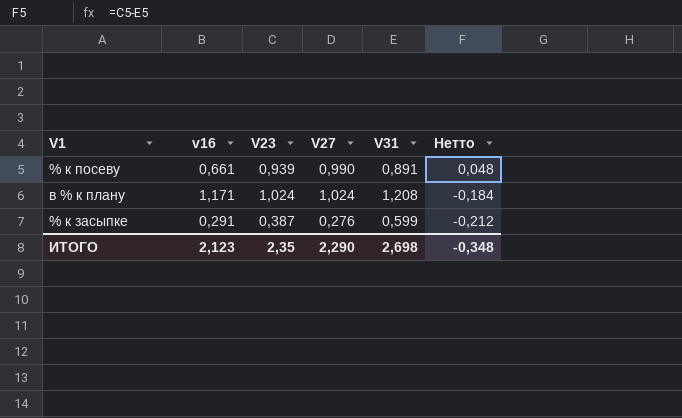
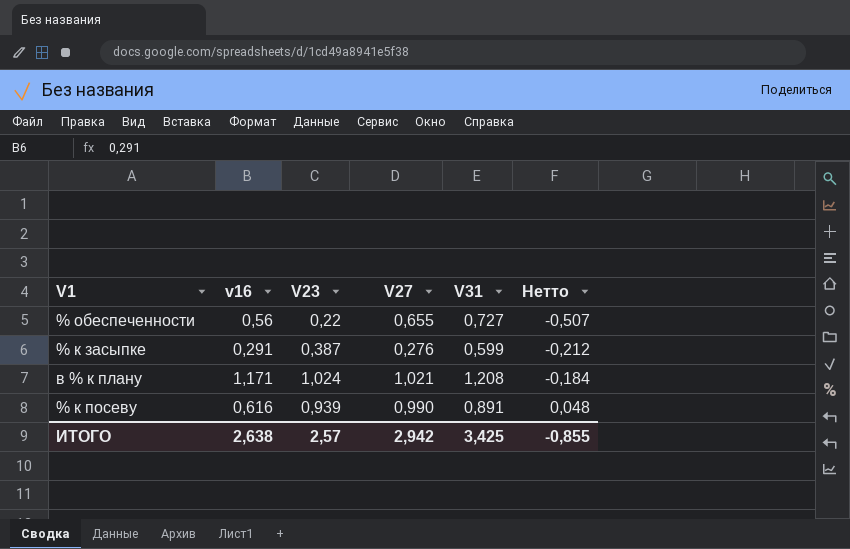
row order: Нетто descending -> Нетто ascending
row % обеспеченности: none -> 0,56 | 0,22 | 0,655 | 0,727 | -0,507
в % к плану | V27: 1,024 -> 1,021
% к посеву | v16: 0,661 -> 0,616
ИТОГО | v16: 2,123 -> 2,638
ИТОГО | V23: 2,35 -> 2,57
ИТОГО | V27: 2,290 -> 2,942
ИТОГО | V31: 2,698 -> 3,425
ИТОГО | Нетто: -0,348 -> -0,855

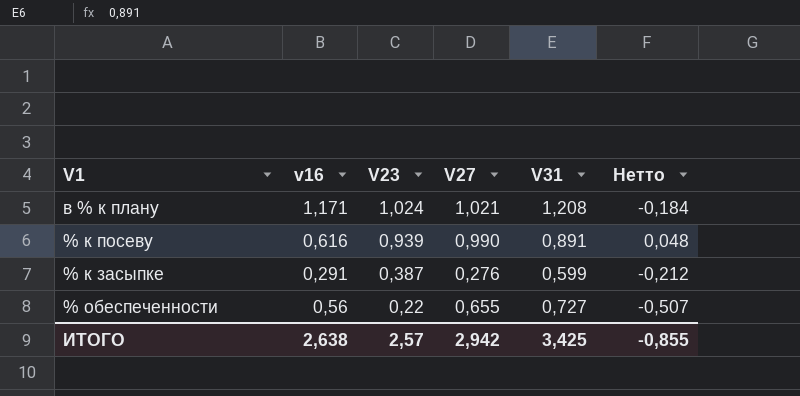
row order: Нетто ascending -> V23 descending

